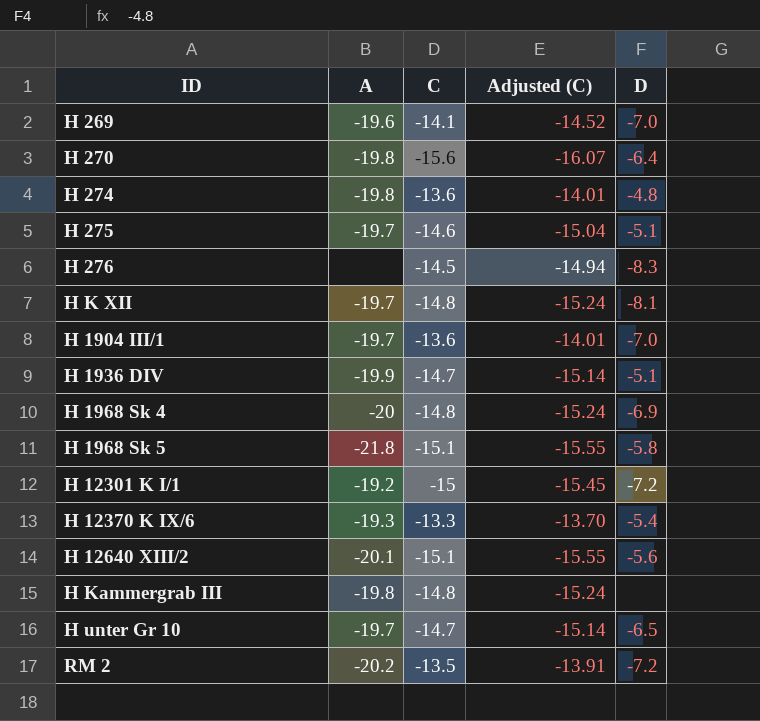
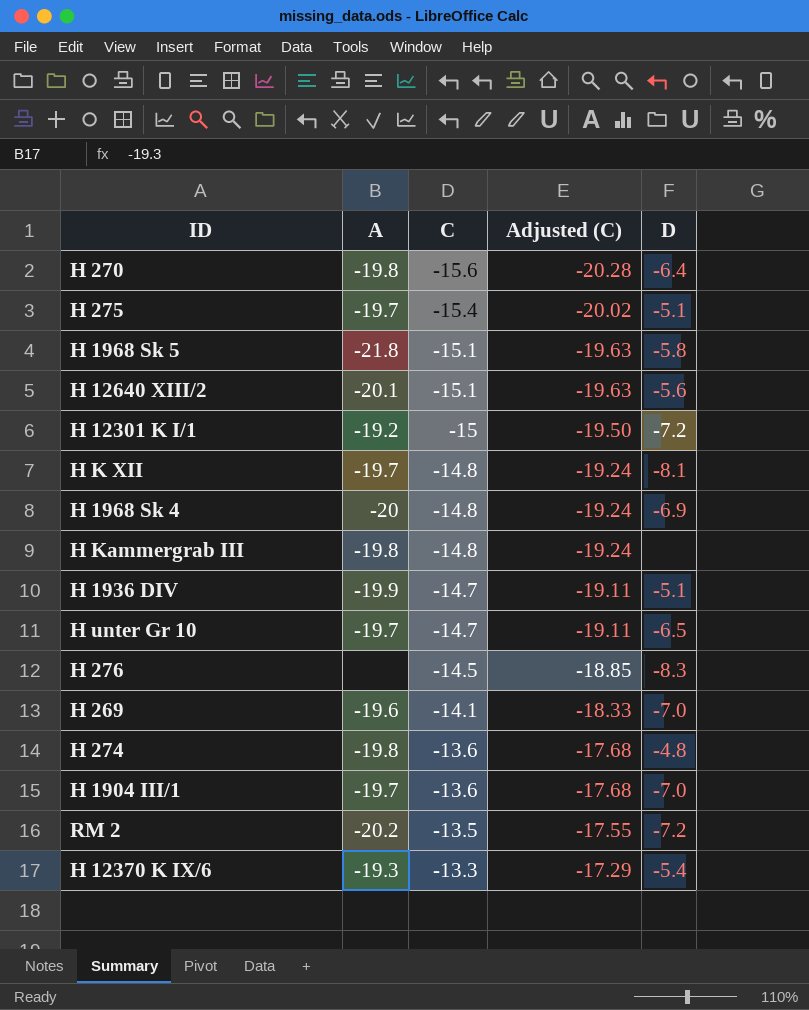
row order: none -> C ascending
column Adjusted (C) | formula: [C] * 1.03 -> [C] * 1.3
H 275 | C: -14.6 -> -15.4

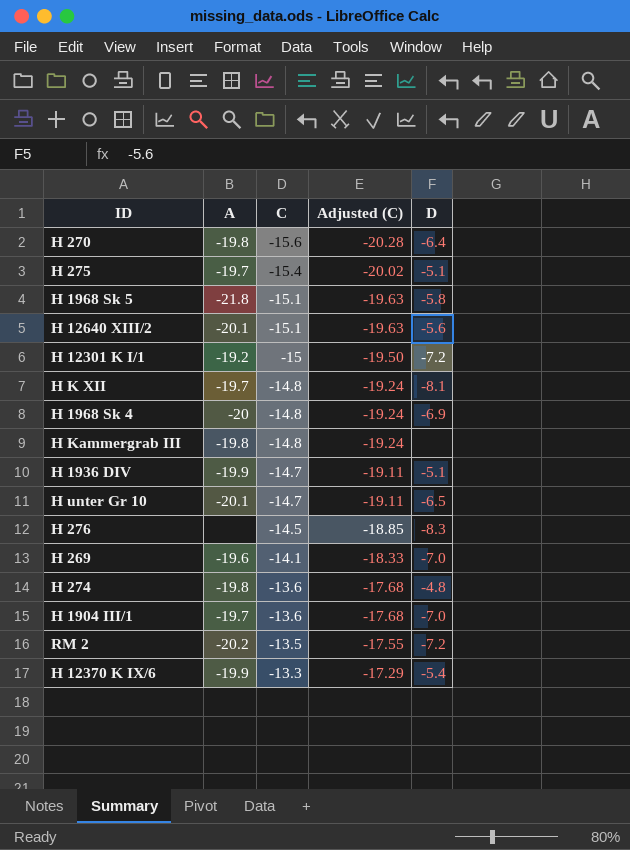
H unter Gr 10 | A: -19.7 -> -20.1
H 12370 K IX/6 | A: -19.3 -> -19.9

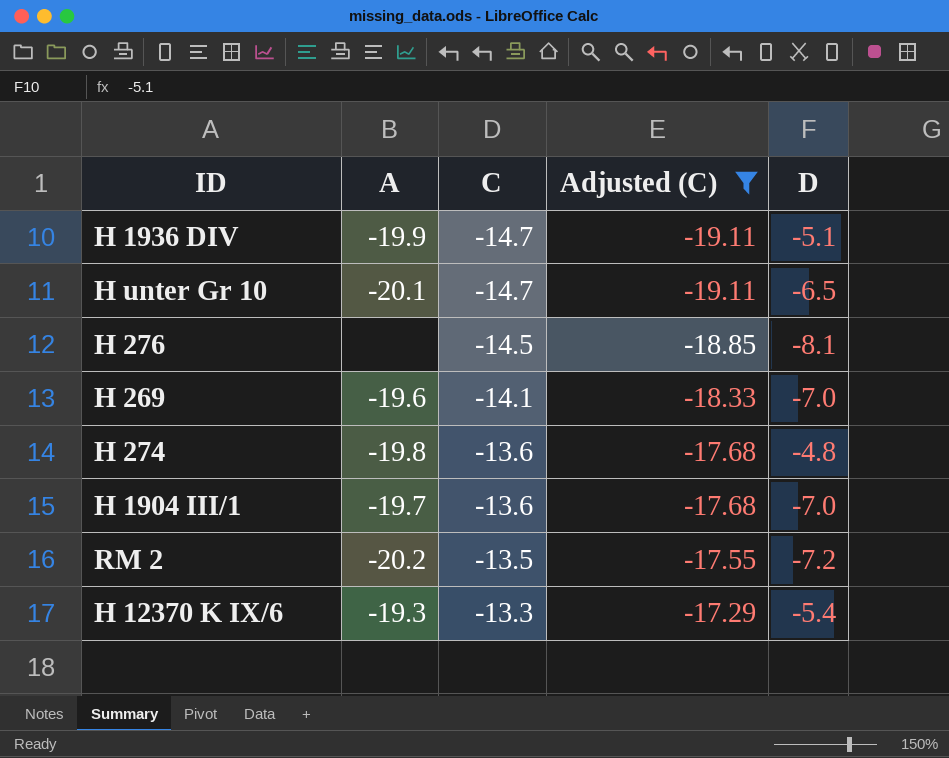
filter: none -> Adjusted (C) >= -19.11
H 276 | D: -8.3 -> -8.1
H 12370 K IX/6 | A: -19.9 -> -19.3

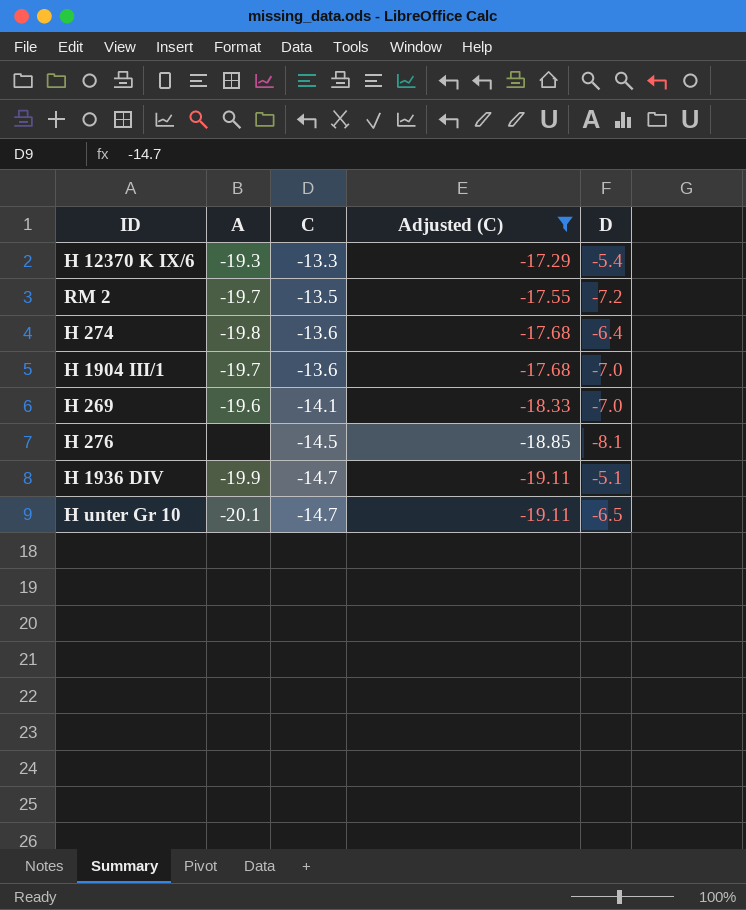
row order: C ascending -> C descending
RM 2 | A: -20.2 -> -19.7
H 274 | D: -4.8 -> -6.4

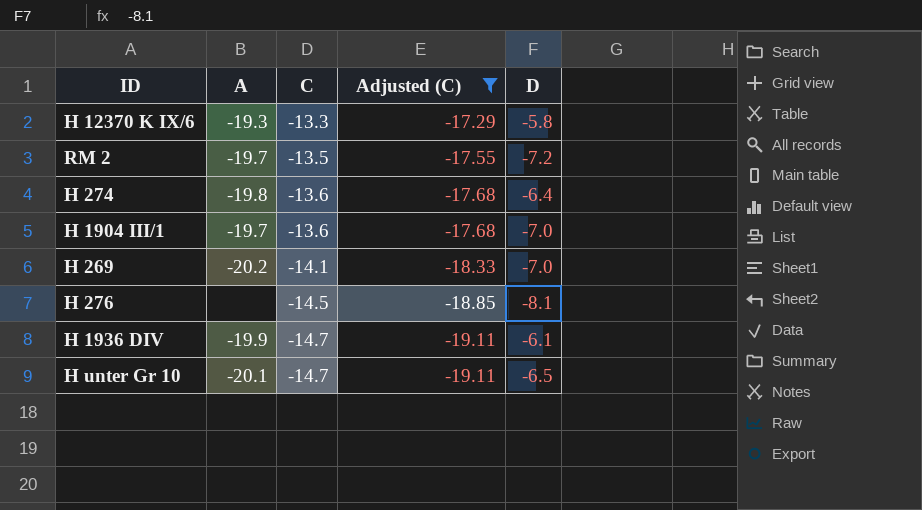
H 12370 K IX/6 | D: -5.4 -> -5.8
H 269 | A: -19.6 -> -20.2
H 1936 DIV | D: -5.1 -> -6.1

